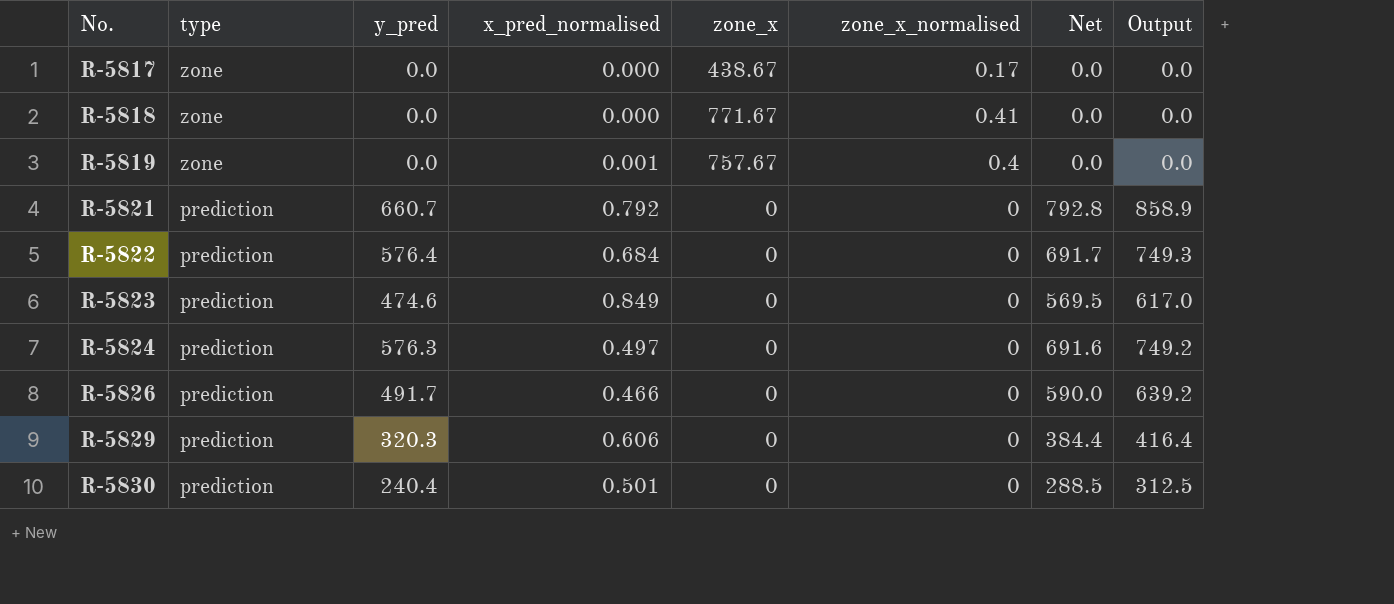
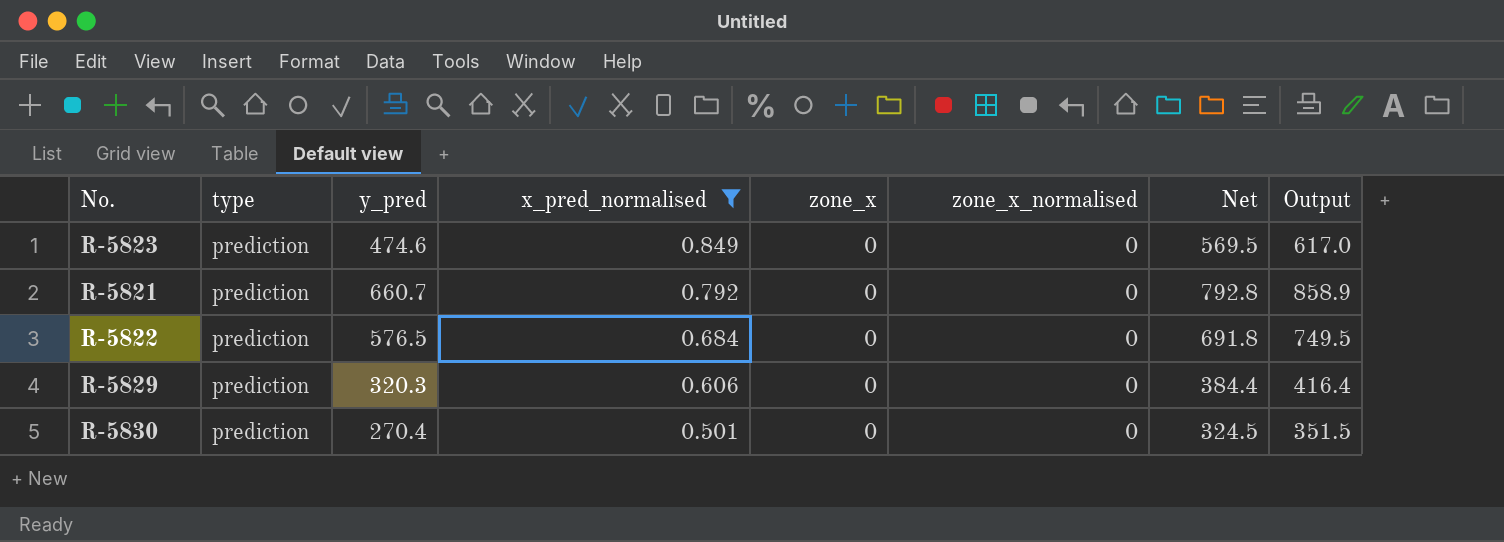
filter: none -> x_pred_normalised >= 0.501
row order: No. ascending -> x_pred_normalised descending
R-5822 | y_pred: 576.4 -> 576.5
R-5822 | Net: 691.7 -> 691.8
R-5822 | Output: 749.3 -> 749.5
R-5830 | y_pred: 240.4 -> 270.4
R-5830 | Net: 288.5 -> 324.5
R-5830 | Output: 312.5 -> 351.5

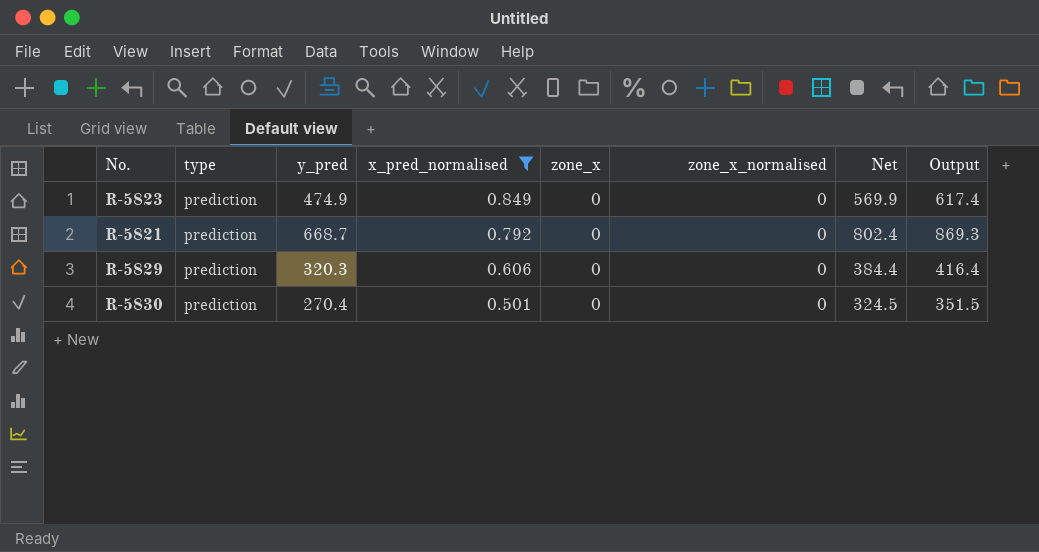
row R-5822: prediction | 576.5 | 0.684 | 0 | 0 | 691.8 | 749.5 -> none
R-5823 | y_pred: 474.6 -> 474.9
R-5823 | Net: 569.5 -> 569.9
R-5823 | Output: 617.0 -> 617.4
R-5821 | y_pred: 660.7 -> 668.7
R-5821 | Net: 792.8 -> 802.4
R-5821 | Output: 858.9 -> 869.3

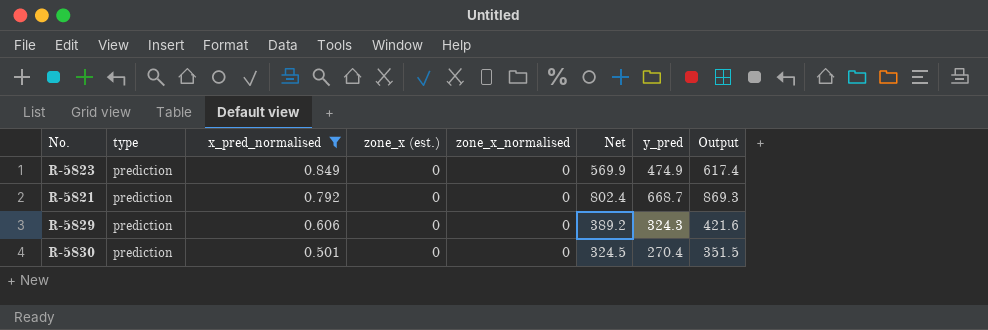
column name: zone_x -> zone_x (est.)
column y_pred | position: 3 -> 7
R-5829 | Net: 384.4 -> 389.2
R-5829 | y_pred: 320.3 -> 324.3
R-5829 | Output: 416.4 -> 421.6

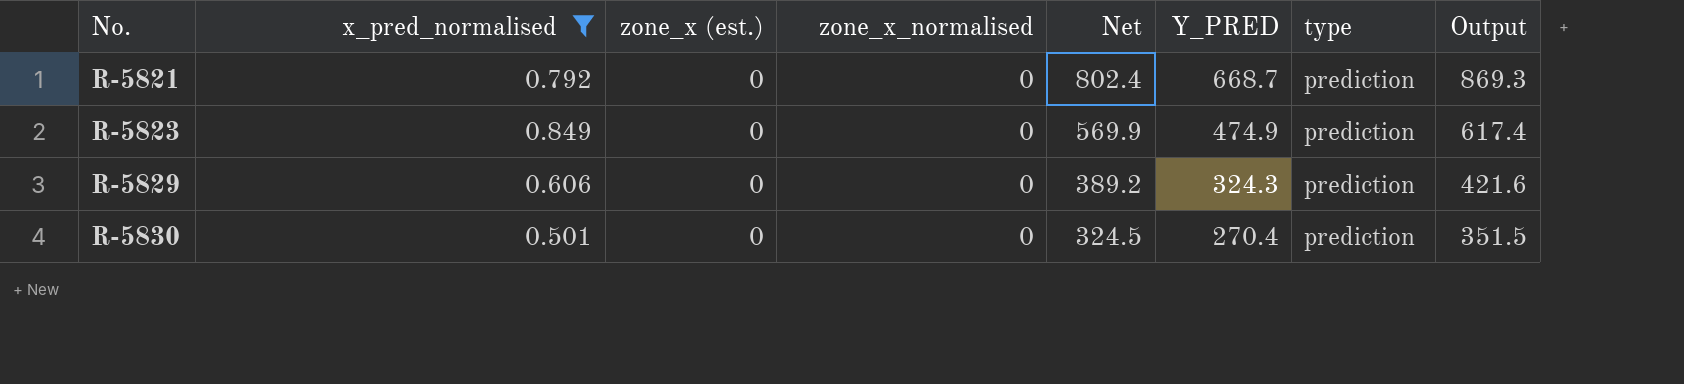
row order: x_pred_normalised descending -> No. ascending
column name: y_pred -> Y_PRED
column type | position: 2 -> 7

